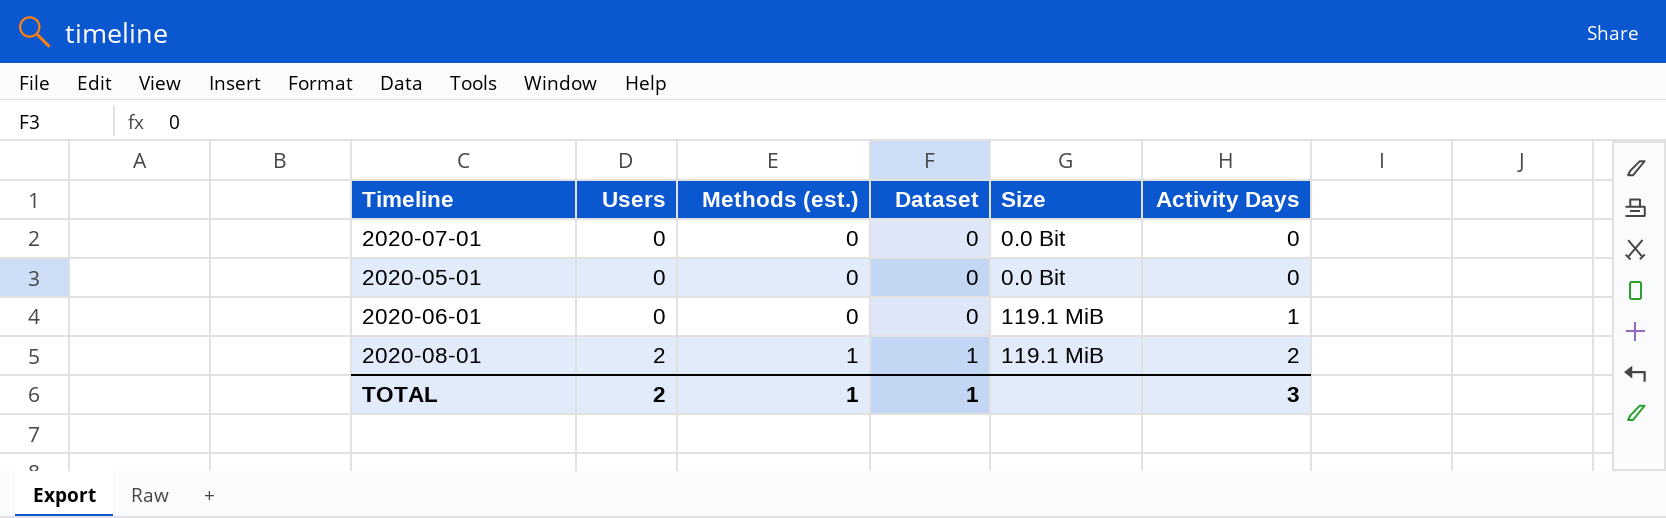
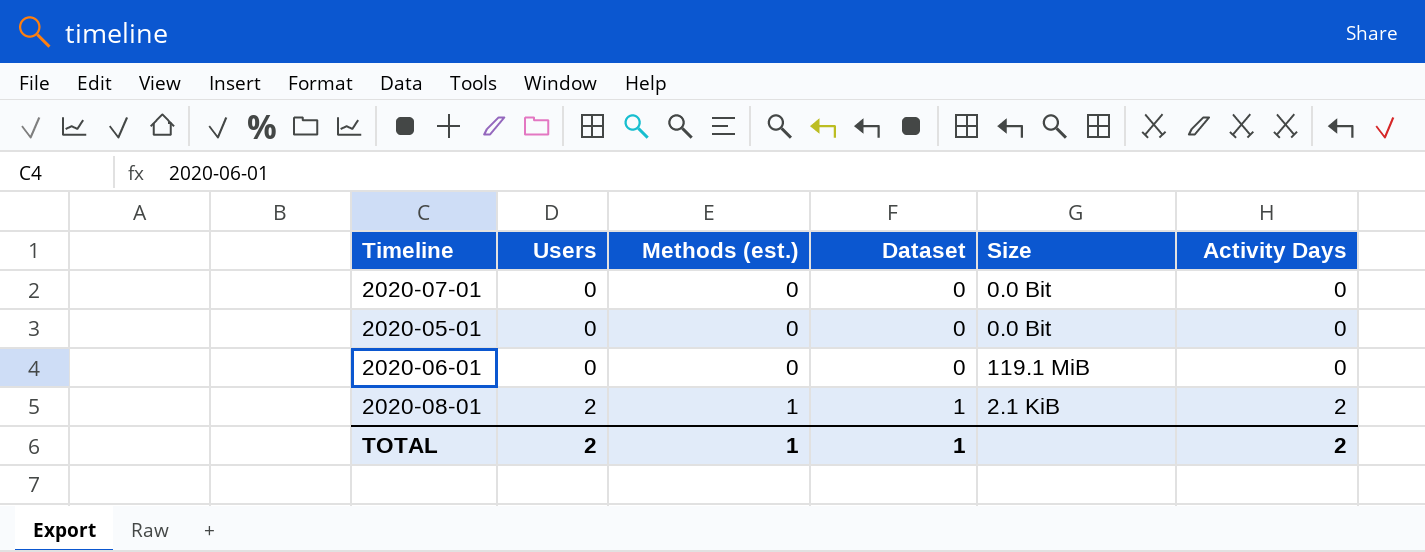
2020-06-01 | Activity Days: 1 -> 0
2020-08-01 | Size: 119.1 MiB -> 2.1 KiB
TOTAL | Activity Days: 3 -> 2

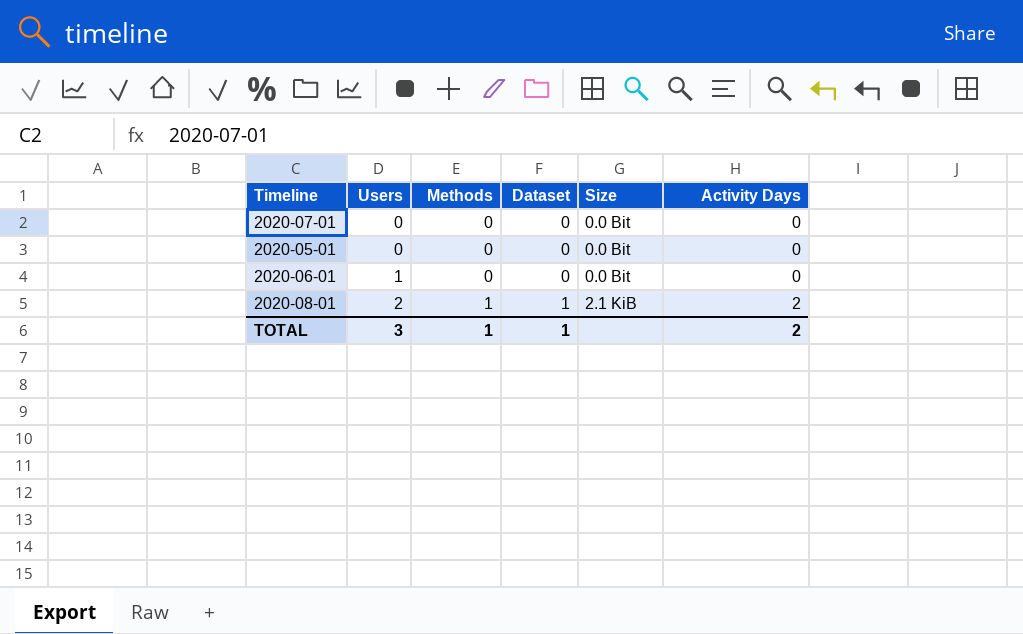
column name: Methods (est.) -> Methods
2020-06-01 | Users: 0 -> 1
2020-06-01 | Size: 119.1 MiB -> 0.0 Bit
TOTAL | Users: 2 -> 3

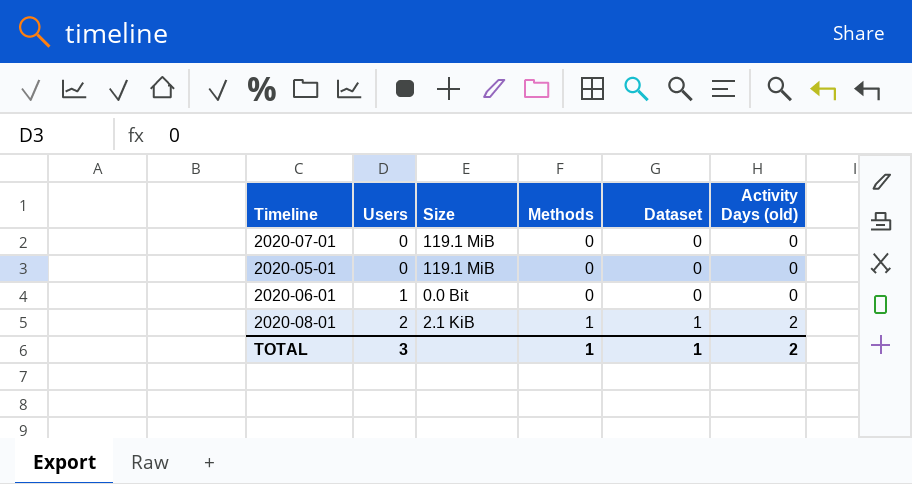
column Size | position: 5 -> 3
column name: Activity Days -> Activity Days (old)
2020-07-01 | Size: 0.0 Bit -> 119.1 MiB
2020-05-01 | Size: 0.0 Bit -> 119.1 MiB

